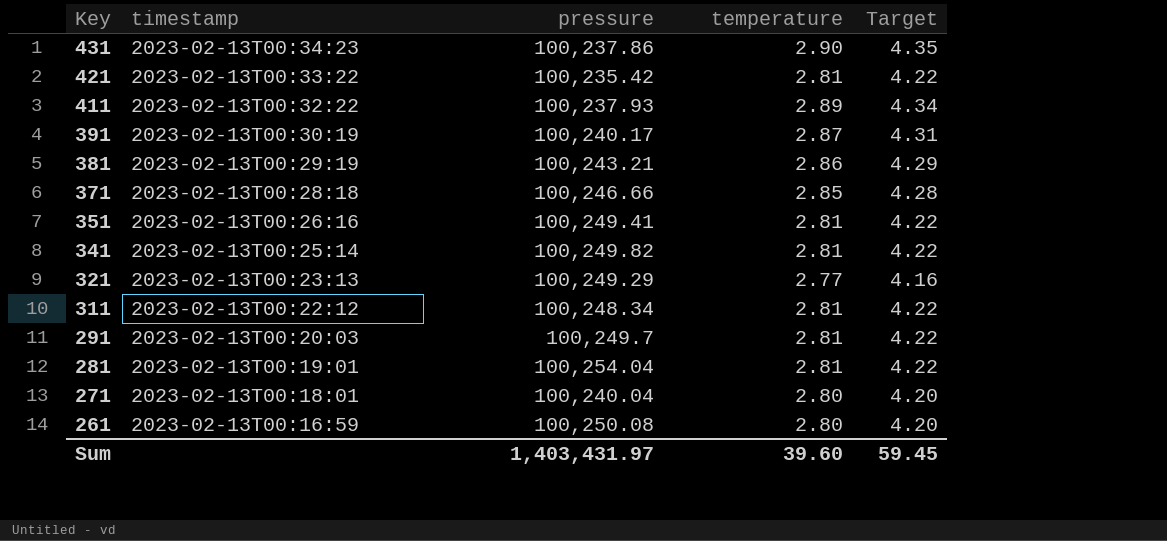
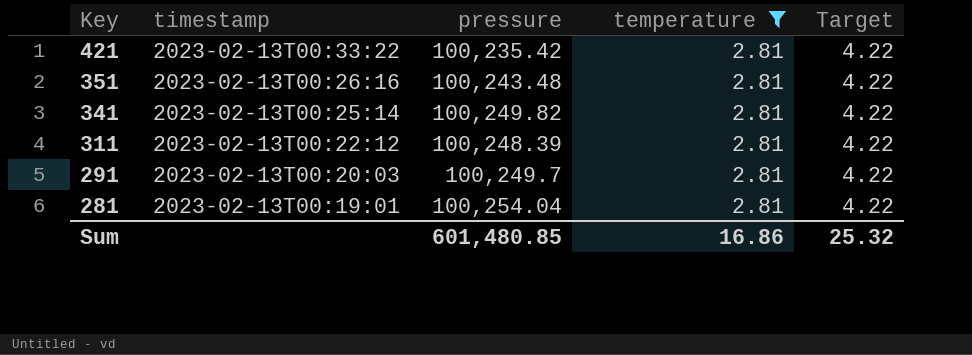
filter: none -> temperature = 2.81
351 | pressure: 100,249.41 -> 100,243.48
311 | pressure: 100,248.34 -> 100,248.39
Sum | pressure: 1,403,431.97 -> 601,480.85
Sum | temperature: 39.60 -> 16.86
Sum | Target: 59.45 -> 25.32

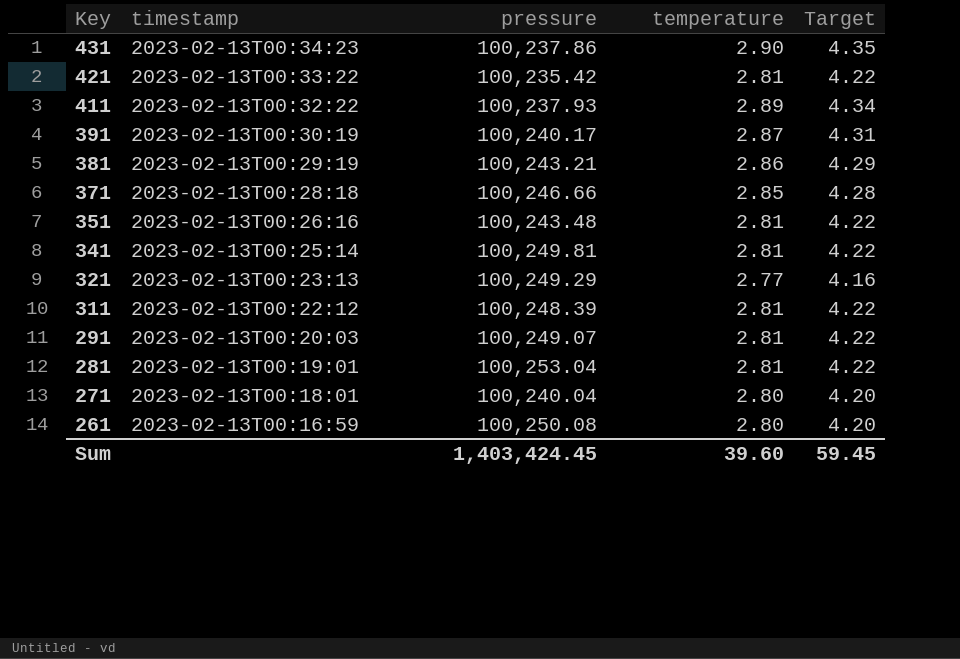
filter: temperature = 2.81 -> none
341 | pressure: 100,249.82 -> 100,249.81
291 | pressure: 100,249.7 -> 100,249.07
281 | pressure: 100,254.04 -> 100,253.04
Sum | pressure: 601,480.85 -> 1,403,424.45
Sum | temperature: 16.86 -> 39.60
Sum | Target: 25.32 -> 59.45

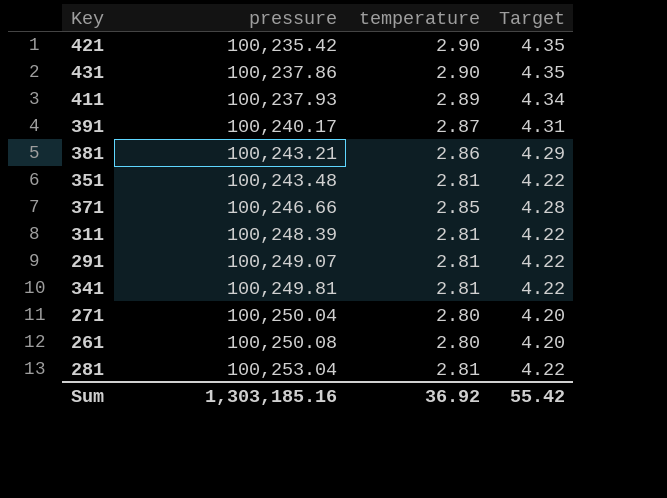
row order: Key descending -> pressure ascending
column timestamp | position: 2 -> none
row 321: 2023-02-13T00:23:13 | 100,249.29 | 2.77 | 4.16 -> none
421 | temperature: 2.81 -> 2.90
421 | Target: 4.22 -> 4.35
271 | pressure: 100,240.04 -> 100,250.04
Sum | pressure: 1,403,424.45 -> 1,303,185.16
Sum | temperature: 39.60 -> 36.92
Sum | Target: 59.45 -> 55.42

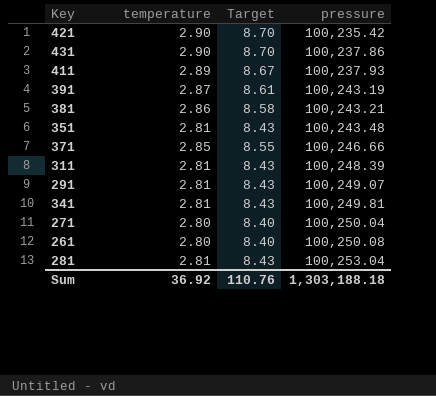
column Target | formula: [temperature] * 1.5 -> [temperature] * 3
column pressure | position: 2 -> 4
391 | pressure: 100,240.17 -> 100,243.19
Sum | Target: 55.42 -> 110.76
Sum | pressure: 1,303,185.16 -> 1,303,188.18

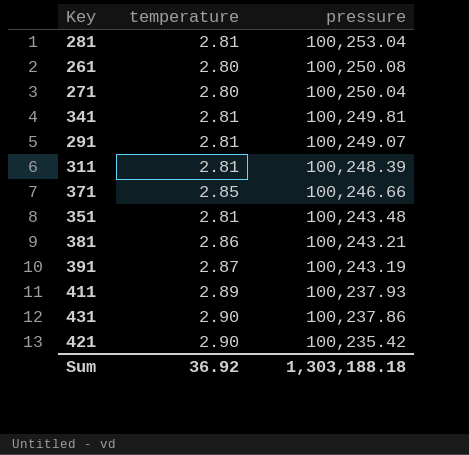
row order: pressure ascending -> pressure descending
column Target | formula: [temperature] * 3 -> none

